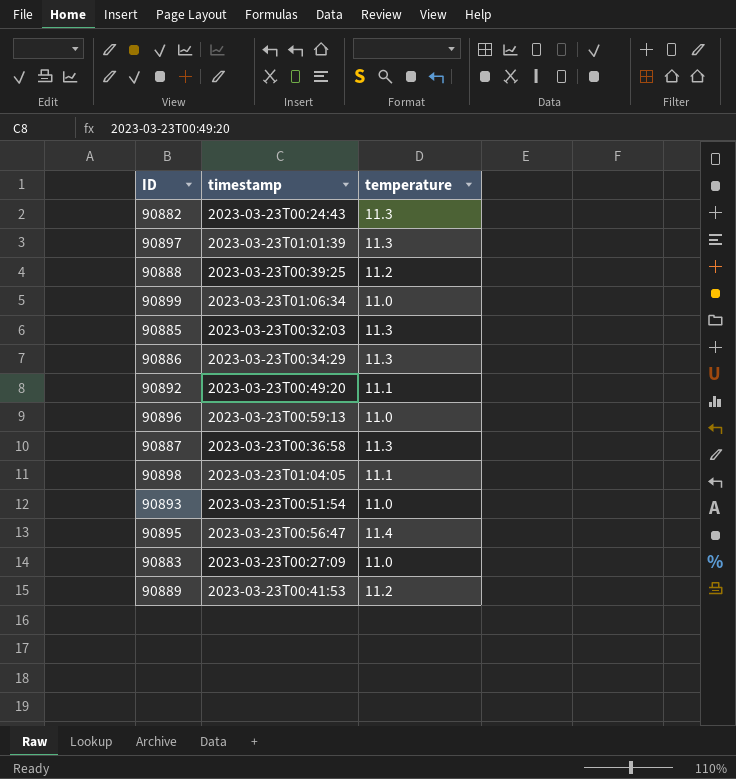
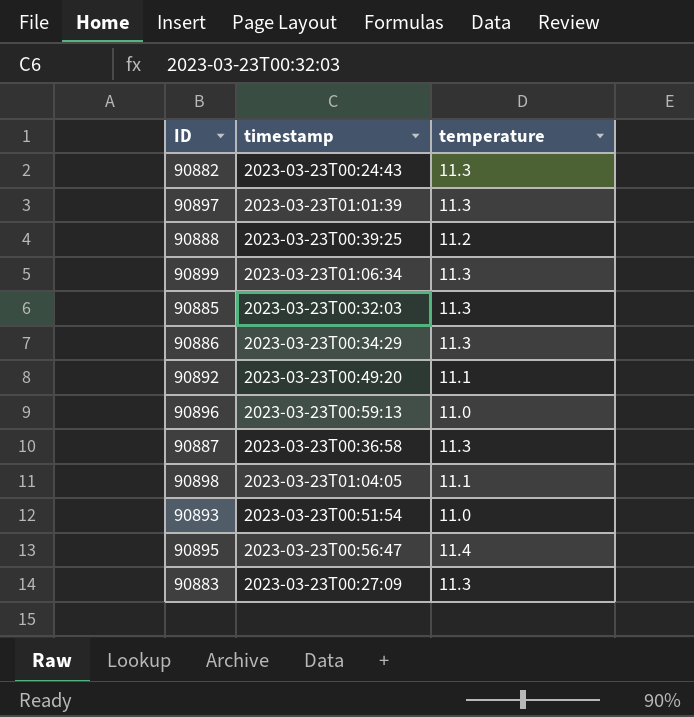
row 90889: 2023-03-23T00:41:53 | 11.2 -> none
90899 | temperature: 11.0 -> 11.3
90883 | temperature: 11.0 -> 11.3

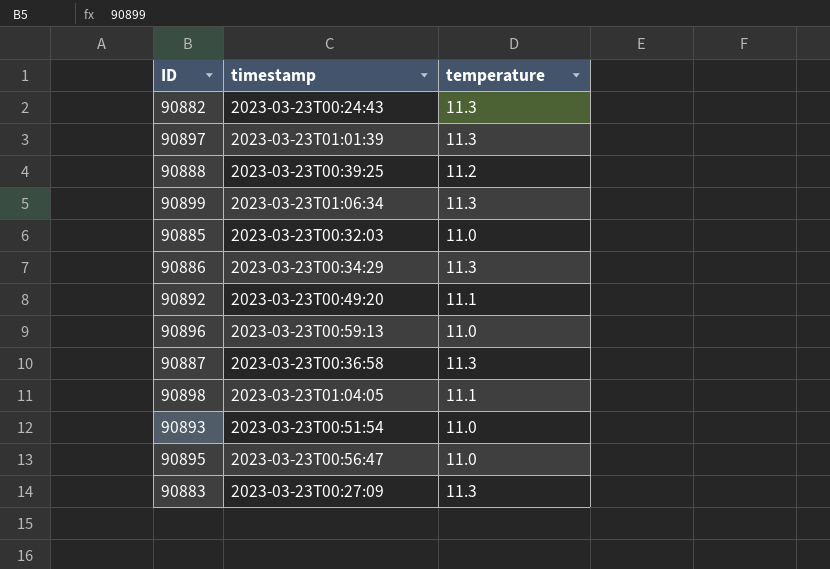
90885 | temperature: 11.3 -> 11.0
90895 | temperature: 11.4 -> 11.0

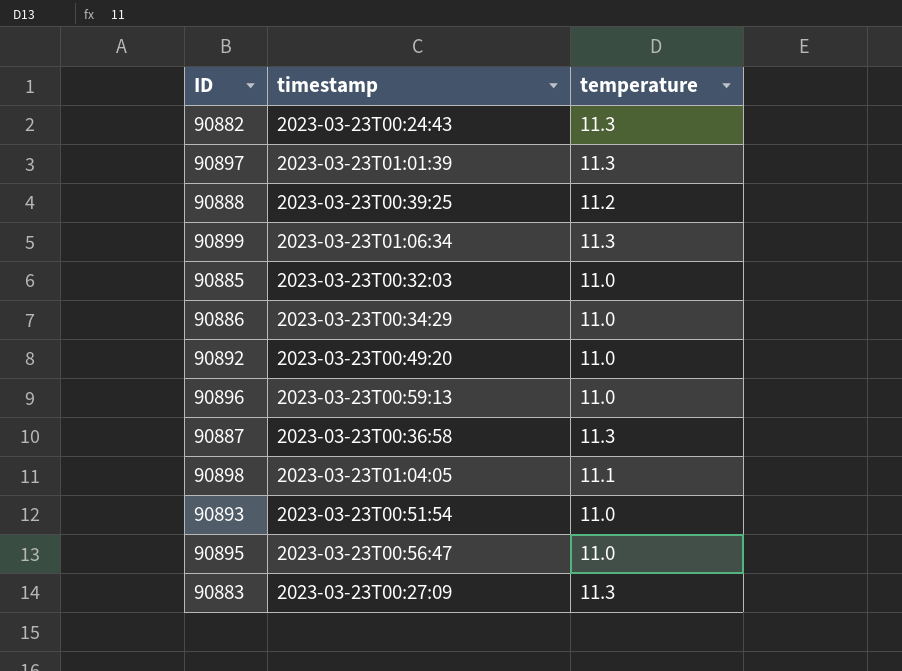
90886 | temperature: 11.3 -> 11.0
90892 | temperature: 11.1 -> 11.0

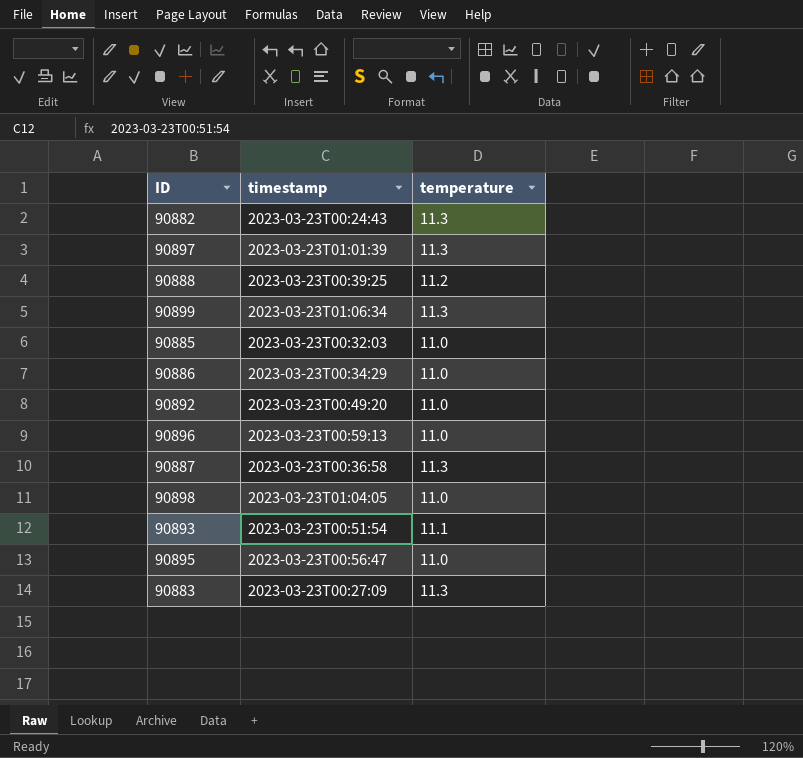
90898 | temperature: 11.1 -> 11.0
90893 | temperature: 11.0 -> 11.1

